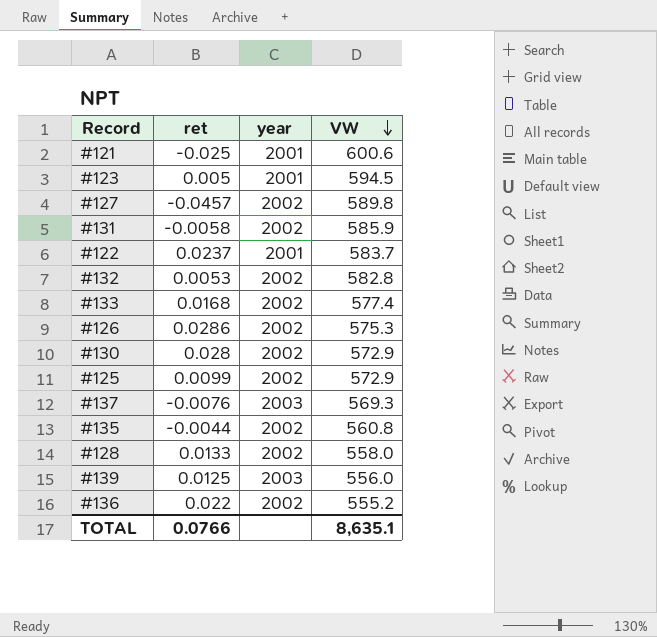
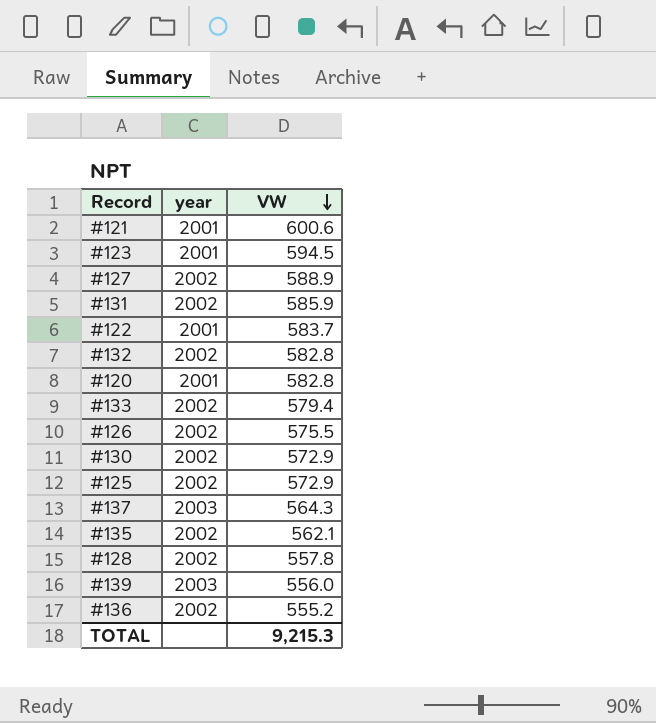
column ret | position: 2 -> none
#127 | VW: 589.8 -> 588.9
row #120: none -> 2001 | 582.8
#133 | VW: 577.4 -> 579.4
#126 | VW: 575.3 -> 575.5
#137 | VW: 569.3 -> 564.3
#135 | VW: 560.8 -> 562.1
#128 | VW: 558.0 -> 557.8
TOTAL | VW: 8,635.1 -> 9,215.3

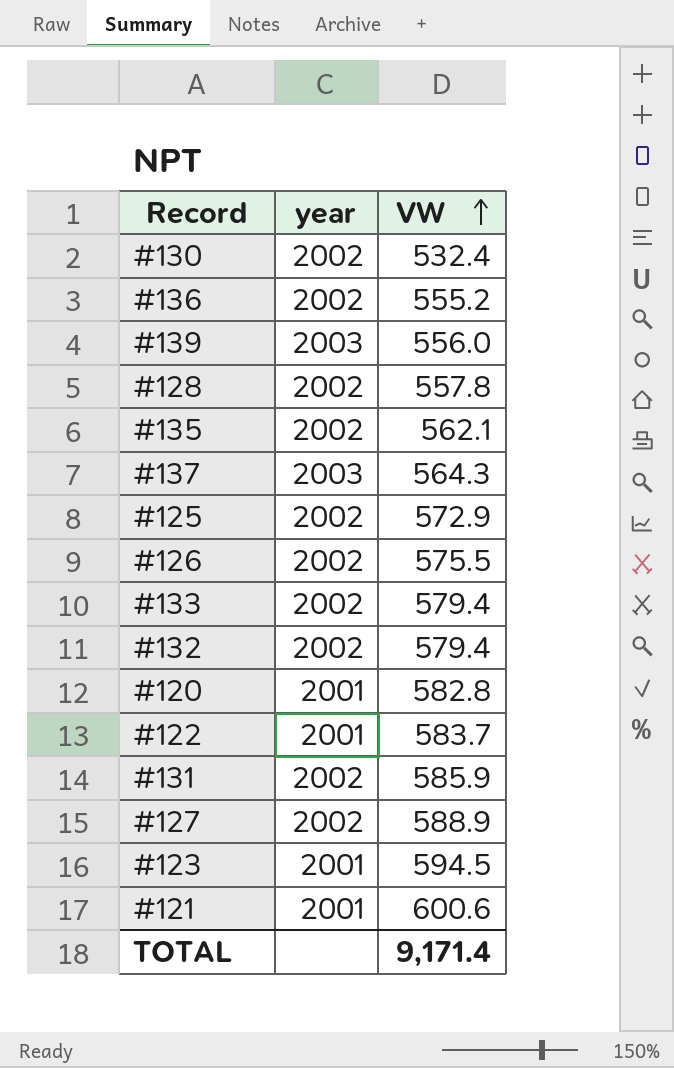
row order: VW descending -> VW ascending
#130 | VW: 572.9 -> 532.4
#132 | VW: 582.8 -> 579.4
TOTAL | VW: 9,215.3 -> 9,171.4

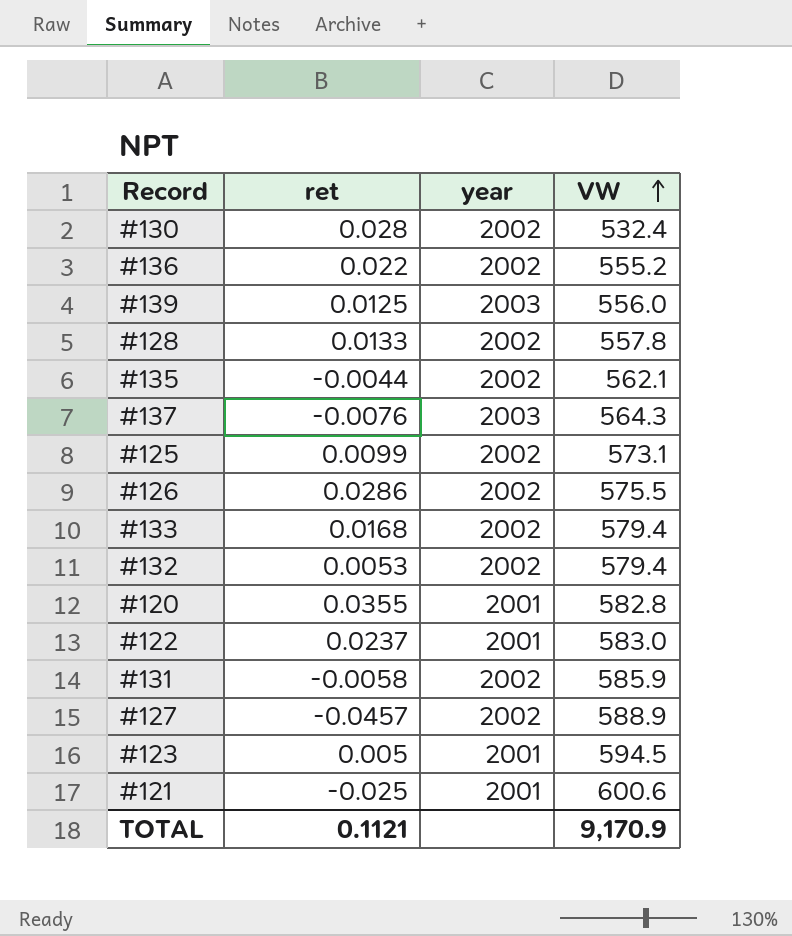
column ret | position: none -> 2
#125 | VW: 572.9 -> 573.1
#122 | VW: 583.7 -> 583.0
TOTAL | VW: 9,171.4 -> 9,170.9

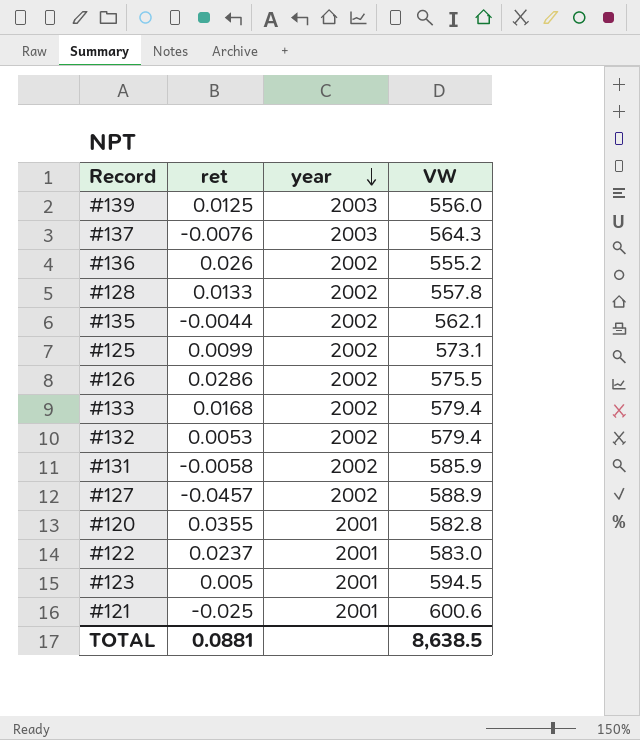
row order: VW ascending -> year descending
row #130: 0.028 | 2002 | 532.4 -> none
#136 | ret: 0.022 -> 0.026
TOTAL | ret: 0.1121 -> 0.0881
TOTAL | VW: 9,170.9 -> 8,638.5

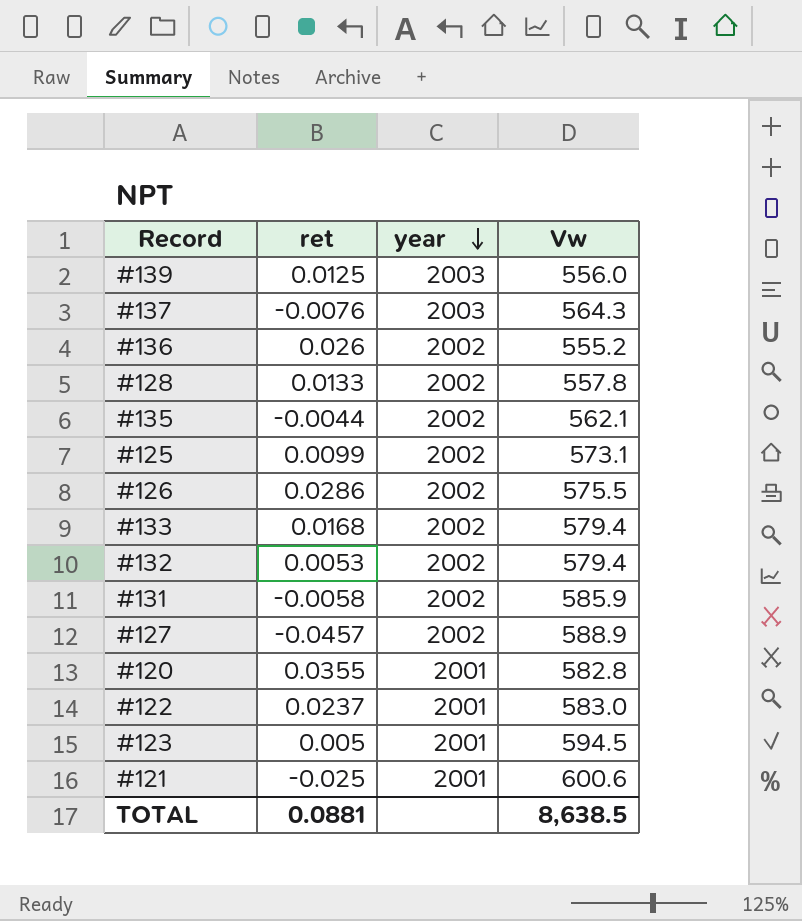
column name: VW -> Vw

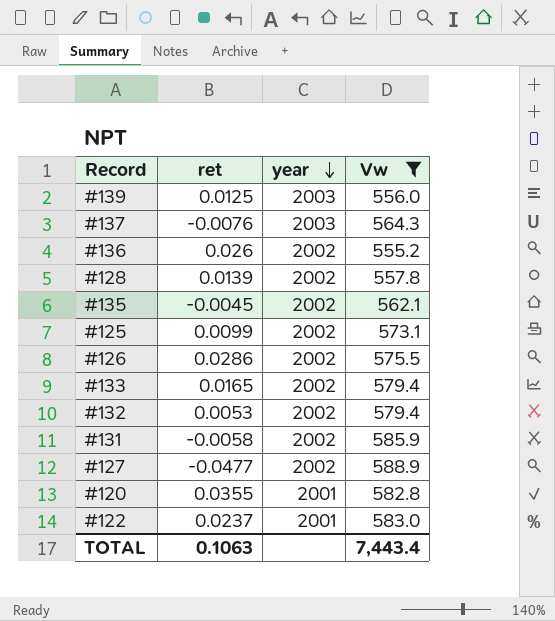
filter: none -> Vw <= 588.9
#128 | ret: 0.0133 -> 0.0139
#135 | ret: -0.0044 -> -0.0045
#133 | ret: 0.0168 -> 0.0165
#127 | ret: -0.0457 -> -0.0477
TOTAL | ret: 0.0881 -> 0.1063
TOTAL | Vw: 8,638.5 -> 7,443.4

